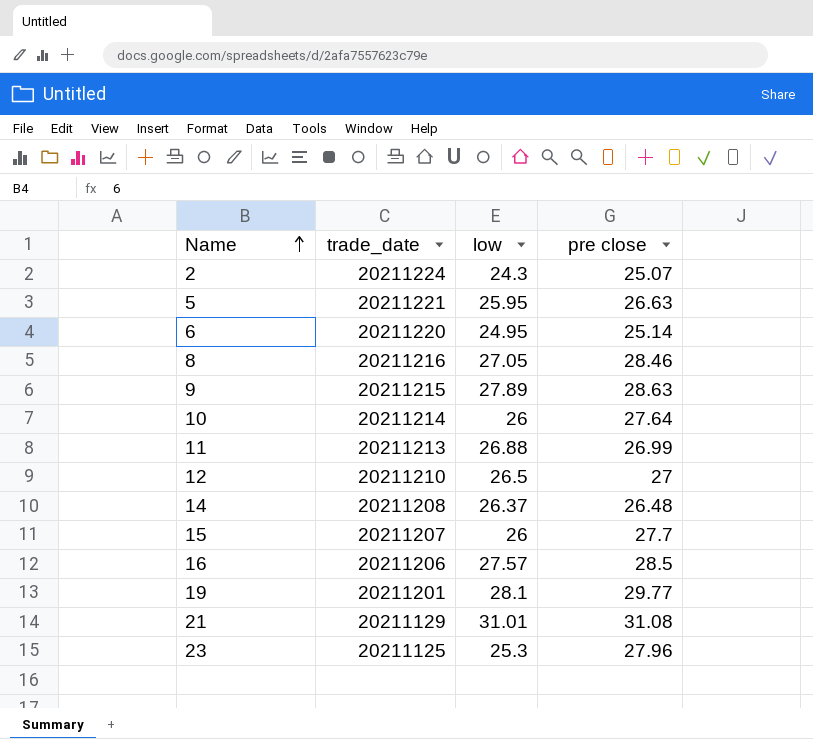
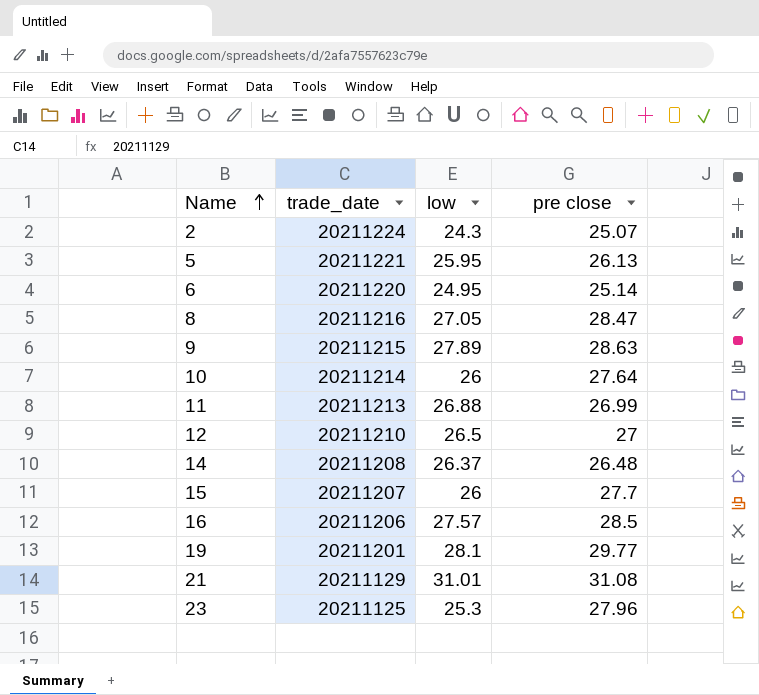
5 | pre close: 26.63 -> 26.13
8 | pre close: 28.46 -> 28.47

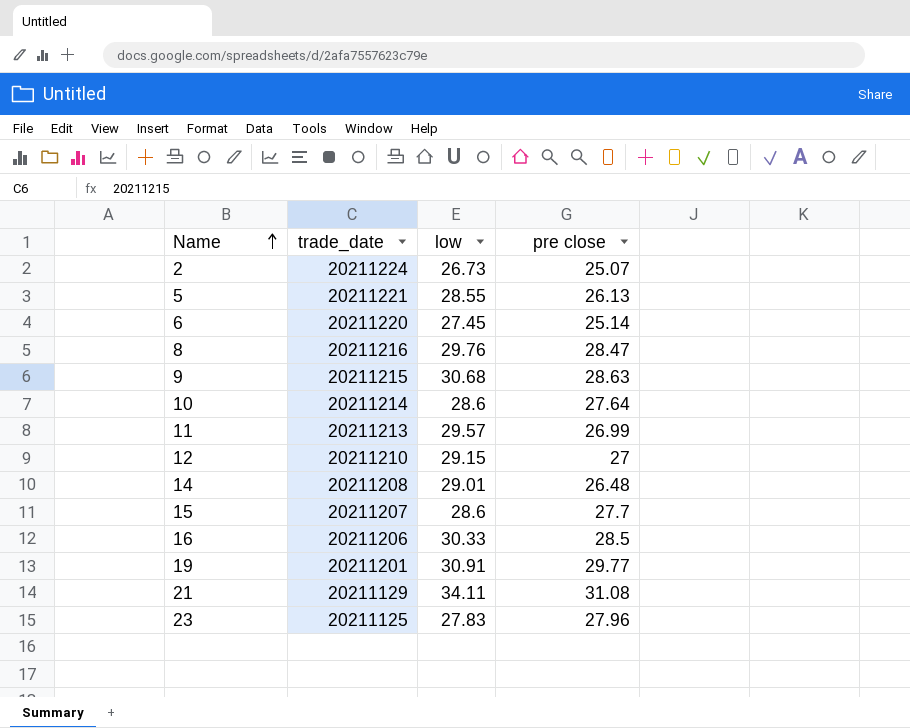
2 | low: 24.3 -> 26.73
5 | low: 25.95 -> 28.55
6 | low: 24.95 -> 27.45
8 | low: 27.05 -> 29.76
9 | low: 27.89 -> 30.68
10 | low: 26 -> 28.6
11 | low: 26.88 -> 29.57
12 | low: 26.5 -> 29.15
14 | low: 26.37 -> 29.01
15 | low: 26 -> 28.6
16 | low: 27.57 -> 30.33
19 | low: 28.1 -> 30.91
21 | low: 31.01 -> 34.11
23 | low: 25.3 -> 27.83

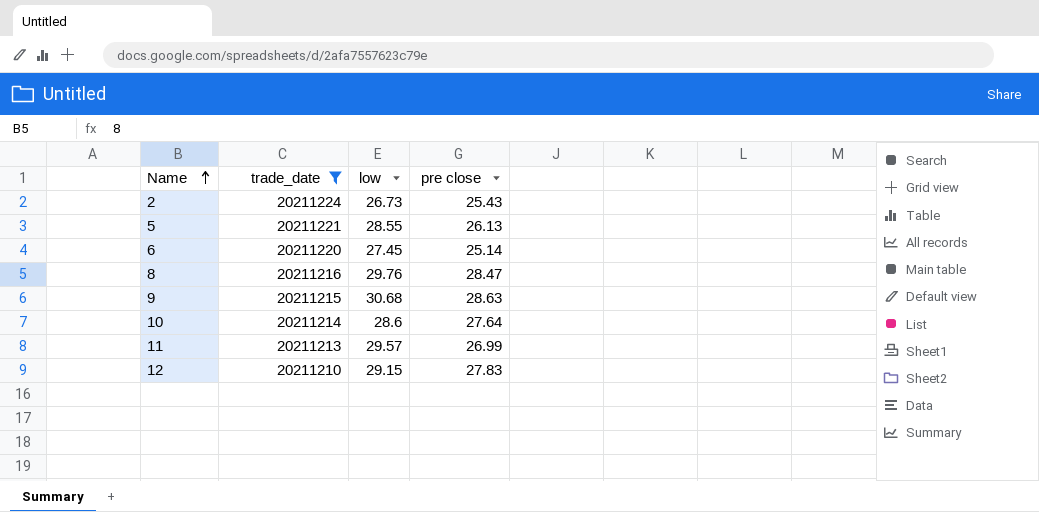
filter: none -> trade_date >= 20211210
2 | pre close: 25.07 -> 25.43
12 | pre close: 27 -> 27.83

